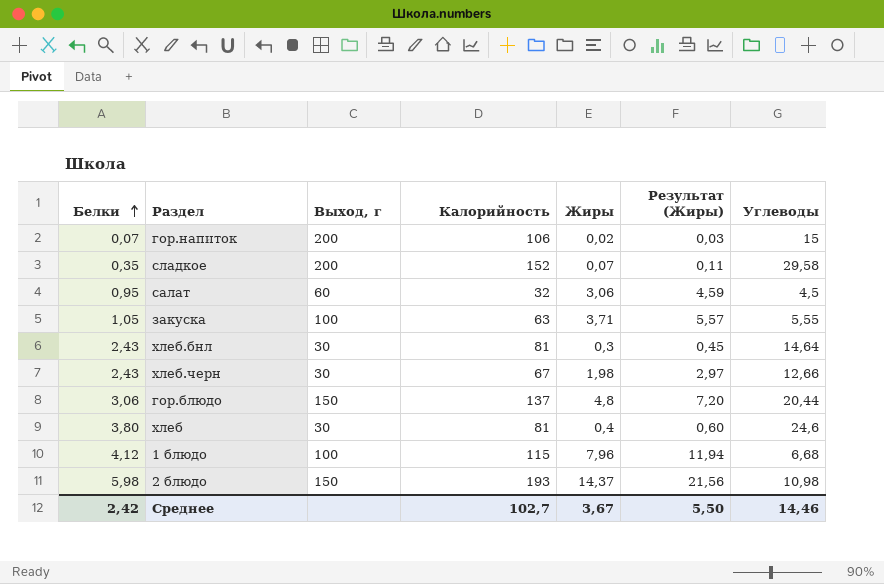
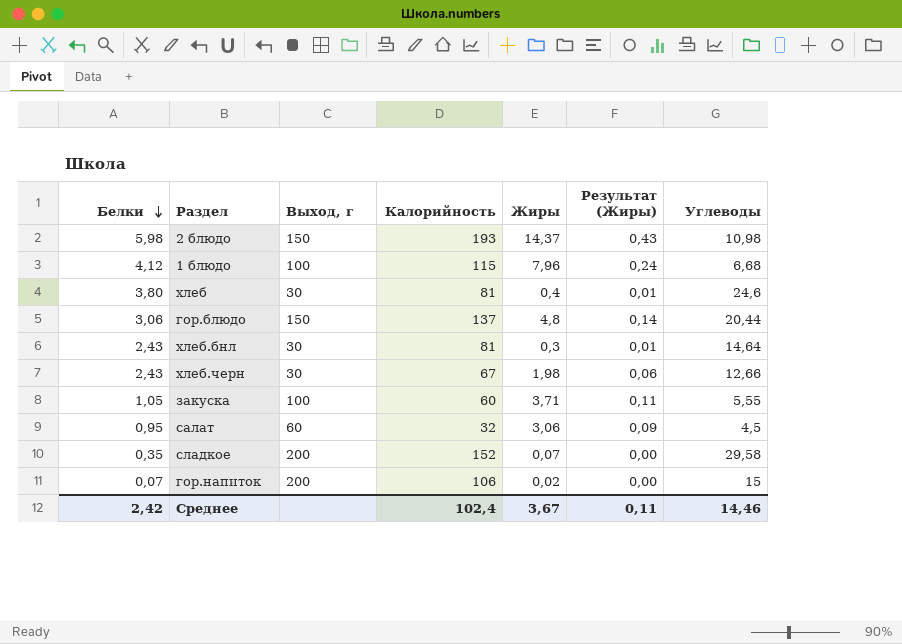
row order: Белки ascending -> Белки descending
column Результат (Жиры) | formula: [Жиры] * 1,5 -> [Жиры] * 0,03
закуска | Калорийность: 63 -> 60
Среднее | Калорийность: 102,7 -> 102,4
Среднее | Результат (Жиры): 5,50 -> 0,11

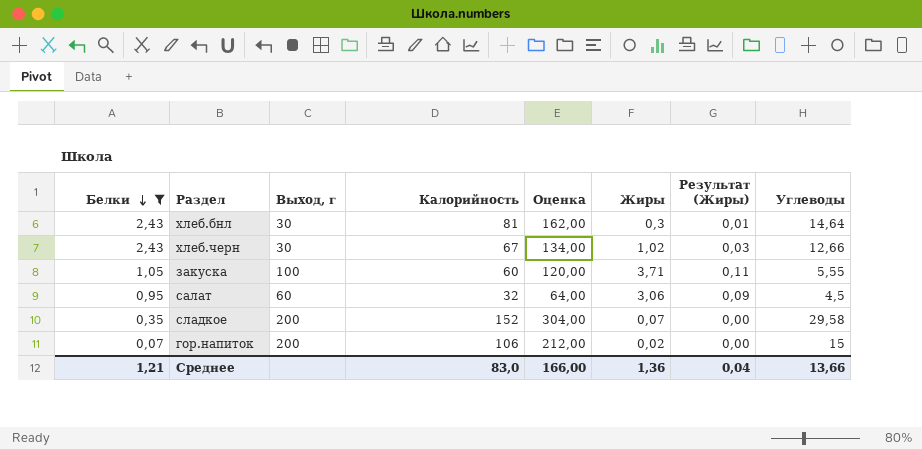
filter: none -> Белки <= 2,43
column Оценка | formula: none -> [Калорийность] * 2
хлеб.черн | Жиры: 1,98 -> 1,02
хлеб.черн | Результат (Жиры): 0,06 -> 0,03
Среднее | Белки: 2,42 -> 1,21
Среднее | Калорийность: 102,4 -> 83,0
Среднее | Жиры: 3,67 -> 1,36
Среднее | Результат (Жиры): 0,11 -> 0,04
Среднее | Углеводы: 14,46 -> 13,66

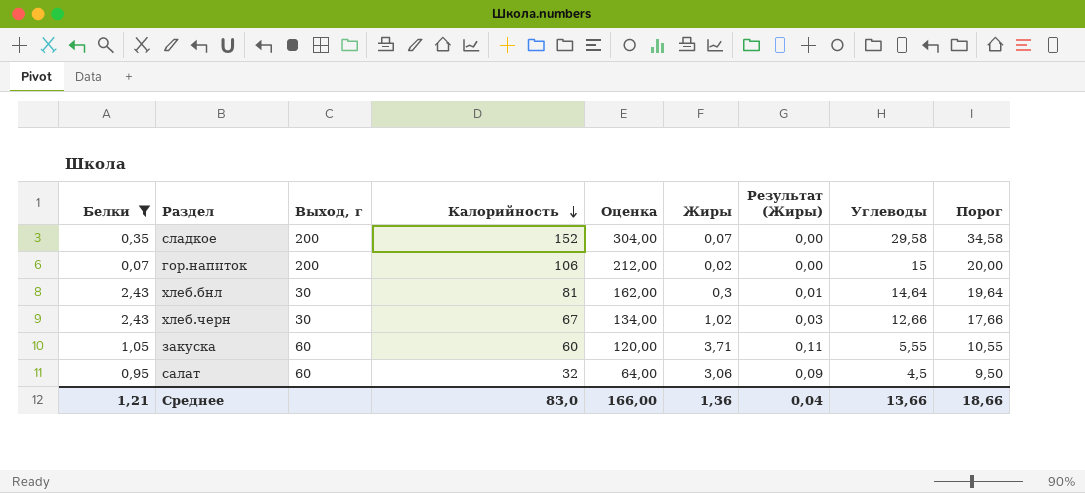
row order: Белки descending -> Калорийность descending
column Порог | formula: none -> [Углеводы] + 5
закуска | Выход, г: 100 -> 60

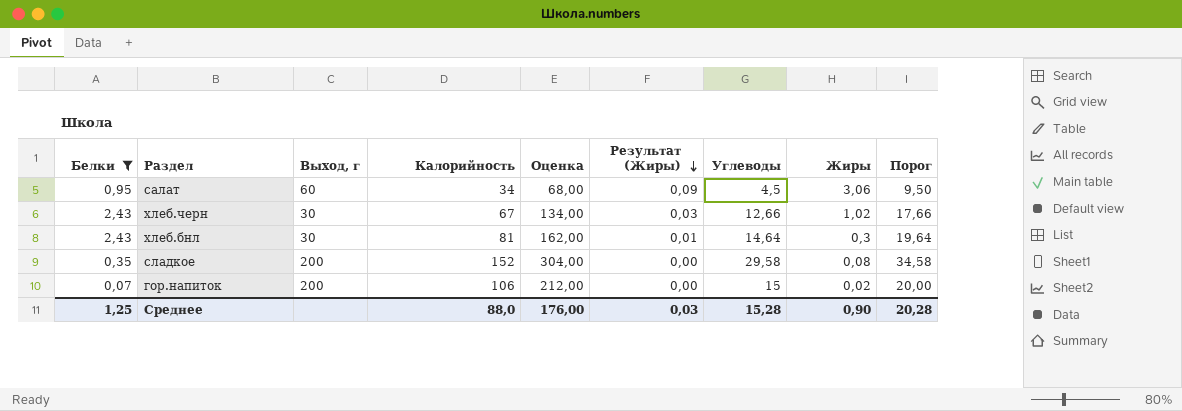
row order: Калорийность descending -> Результат (Жиры) descending
column Жиры | position: 6 -> 8
row закуска: 1,05 | 60 | 60 | 120,00 | 3,71 | 0,11 | 5,55 | 10,55 -> none
салат | Калорийность: 32 -> 34
салат | Оценка: 64,00 -> 68,00
сладкое | Жиры: 0,07 -> 0,08
Среднее | Белки: 1,21 -> 1,25
Среднее | Калорийность: 83,0 -> 88,0
Среднее | Оценка: 166,00 -> 176,00
Среднее | Результат (Жиры): 0,04 -> 0,03
Среднее | Углеводы: 13,66 -> 15,28
Среднее | Жиры: 1,36 -> 0,90
Среднее | Порог: 18,66 -> 20,28

